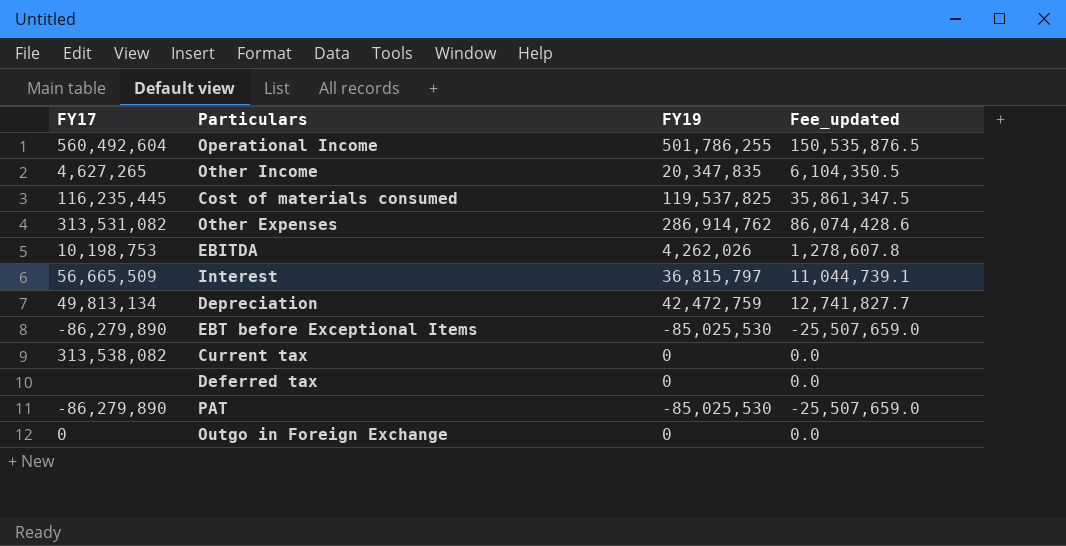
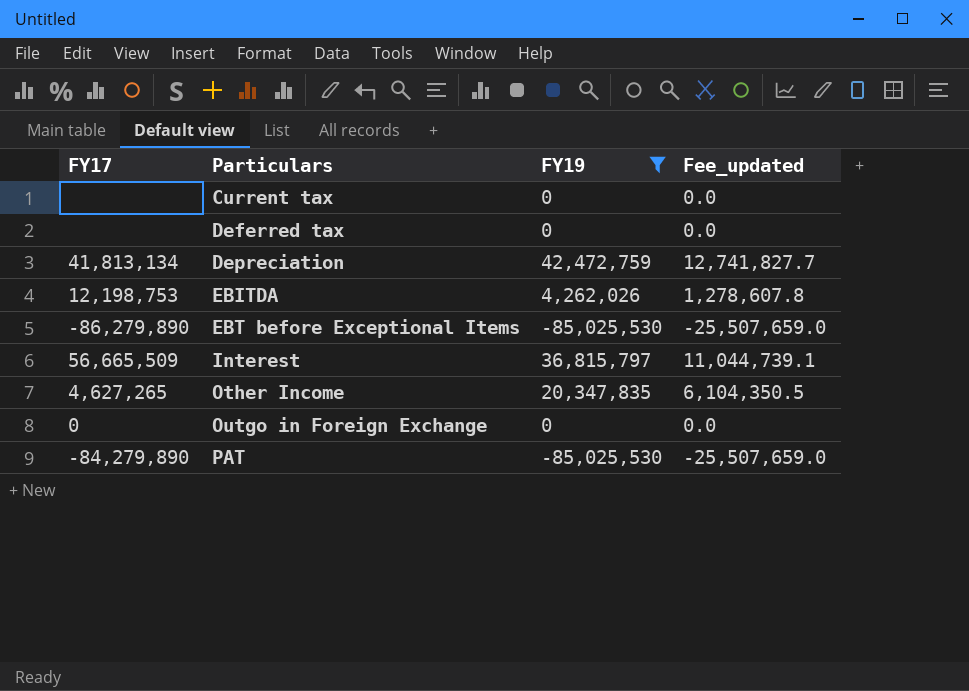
filter: none -> FY19 <= 42,472,759
row order: none -> Particulars ascending
Current tax | FY17: 313,538,082 -> none
Depreciation | FY17: 49,813,134 -> 41,813,134
EBITDA | FY17: 10,198,753 -> 12,198,753
PAT | FY17: -86,279,890 -> -84,279,890

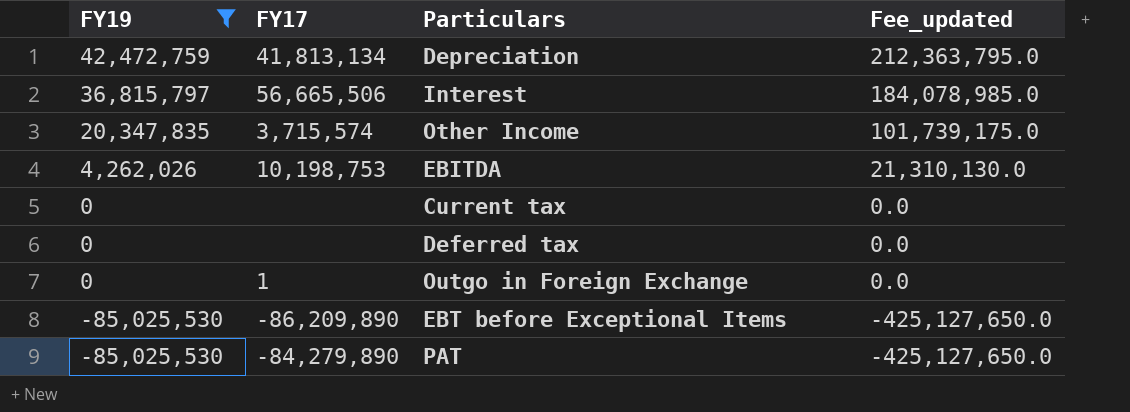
row order: Particulars ascending -> FY19 descending
column FY19 | position: 3 -> 1
column Fee_updated | formula: [FY19] * 0.3 -> [FY19] * 5
Interest | FY17: 56,665,509 -> 56,665,506
Other Income | FY17: 4,627,265 -> 3,715,574
EBITDA | FY17: 12,198,753 -> 10,198,753
Outgo in Foreign Exchange | FY17: 0 -> 1
EBT before Exceptional Items | FY17: -86,279,890 -> -86,209,890

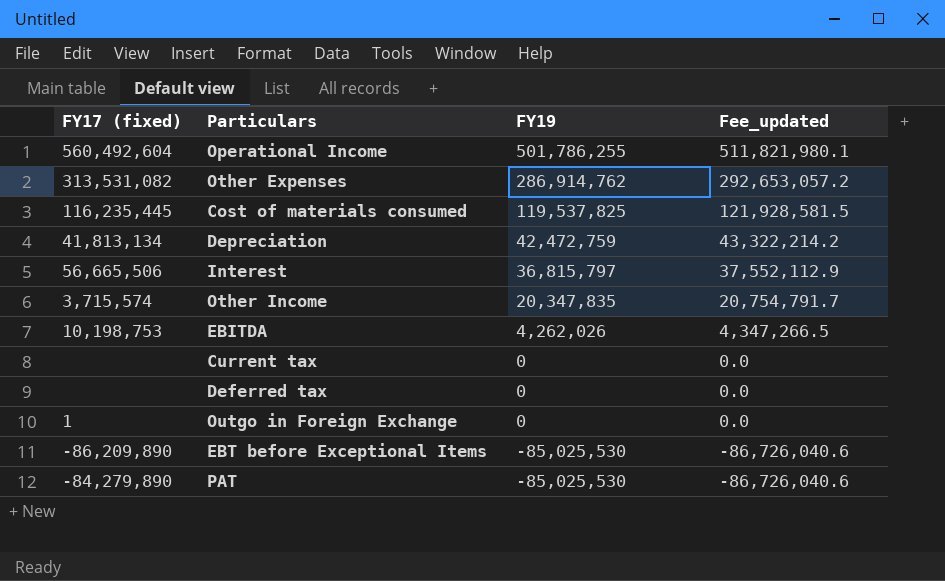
filter: FY19 <= 42,472,759 -> none
column name: FY17 -> FY17 (fixed)
column FY19 | position: 1 -> 3
column Fee_updated | formula: [FY19] * 5 -> [FY19] * 1.02

